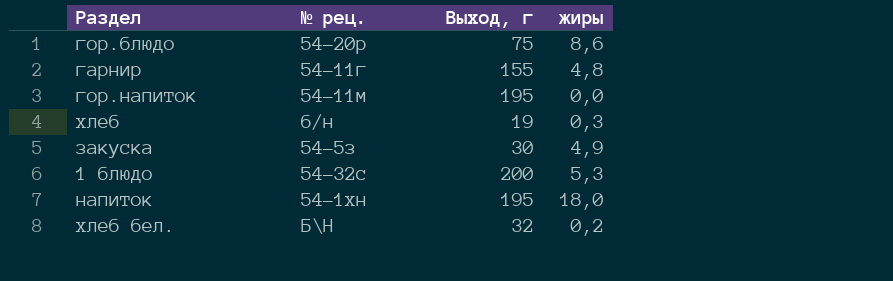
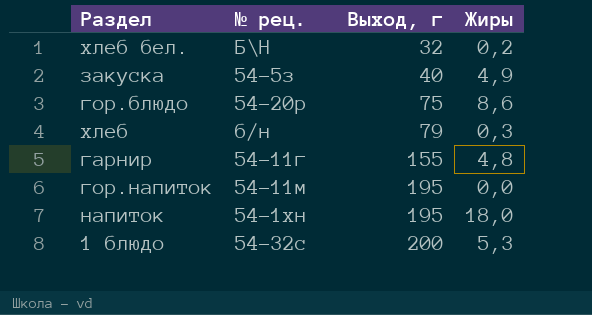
row order: none -> Выход, г ascending
column name: жиры -> Жиры
закуска | Выход, г: 30 -> 40
хлеб | Выход, г: 19 -> 79

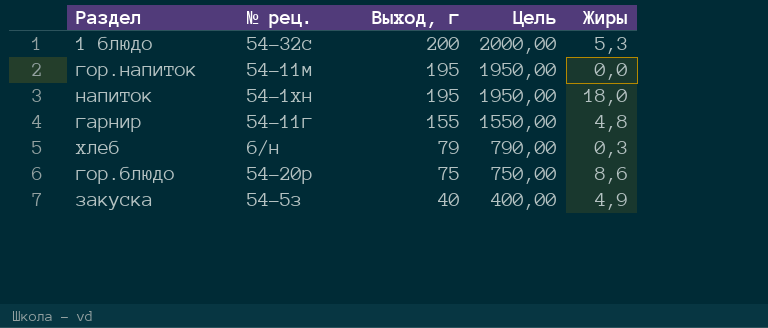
row order: Выход, г ascending -> Выход, г descending
column Цель | formula: none -> [Выход, г] * 10
row хлеб бел.: Б\Н | 32 | 0,2 -> none

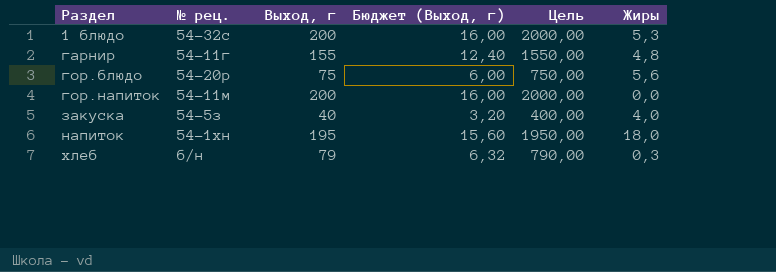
row order: Выход, г descending -> Раздел ascending
column Бюджет (Выход, г) | formula: none -> [Выход, г] * 0,08
гор.блюдо | Жиры: 8,6 -> 5,6
гор.напиток | Выход, г: 195 -> 200
гор.напиток | Цель: 1950,00 -> 2000,00
закуска | Жиры: 4,9 -> 4,0

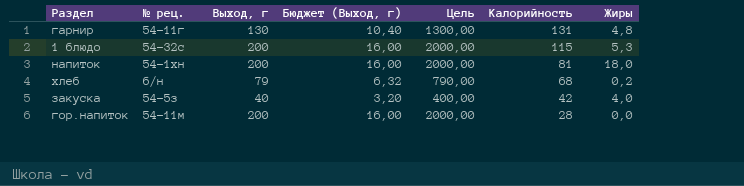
row order: Раздел ascending -> Калорийность descending
column Калорийность | position: none -> 6
row гор.блюдо: 54-20р | 75 | 6,00 | 750,00 | 5,6 -> none
гарнир | Выход, г: 155 -> 130
гарнир | Бюджет (Выход, г): 12,40 -> 10,40
гарнир | Цель: 1550,00 -> 1300,00
напиток | Выход, г: 195 -> 200
напиток | Бюджет (Выход, г): 15,60 -> 16,00
напиток | Цель: 1950,00 -> 2000,00
хлеб | Жиры: 0,3 -> 0,2

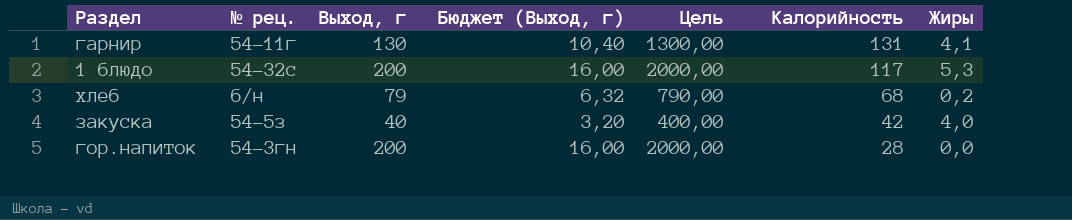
row напиток: 54-1хн | 200 | 16,00 | 2000,00 | 81 | 18,0 -> none
гарнир | Жиры: 4,8 -> 4,1
1 блюдо | Калорийность: 115 -> 117
гор.напиток | № рец.: 54-11м -> 54-3гн

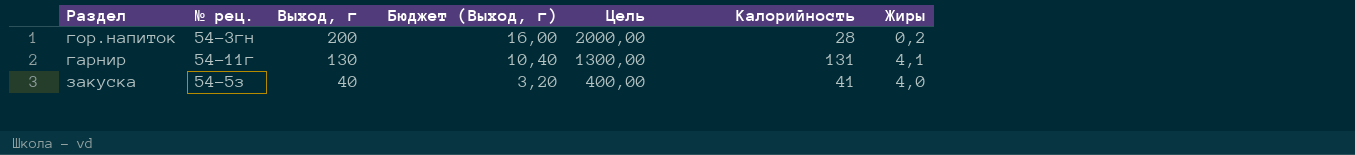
row order: Калорийность descending -> Выход, г descending
row 1 блюдо: 54-32с | 200 | 16,00 | 2000,00 | 117 | 5,3 -> none
row хлеб: б/н | 79 | 6,32 | 790,00 | 68 | 0,2 -> none
гор.напиток | Жиры: 0,0 -> 0,2
закуска | Калорийность: 42 -> 41

